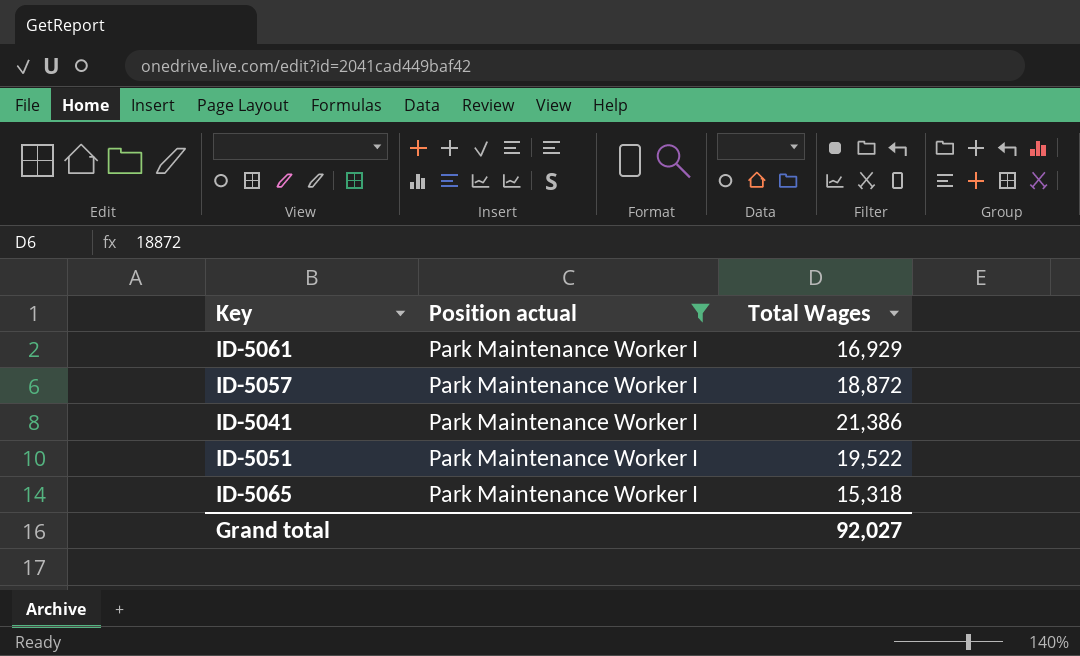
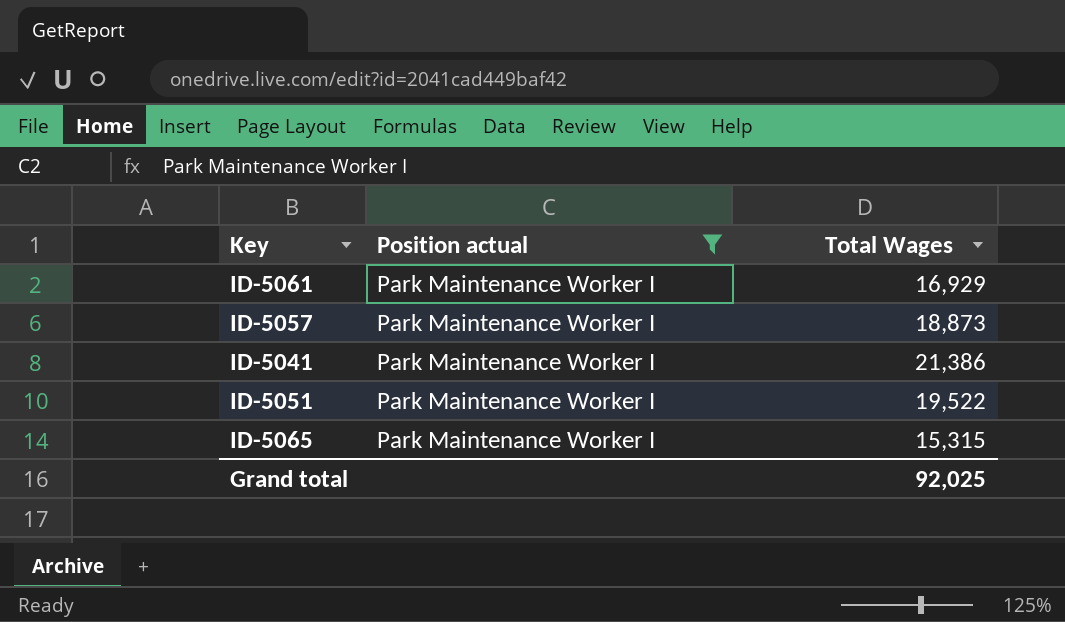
ID-5057 | Total Wages: 18,872 -> 18,873
ID-5065 | Total Wages: 15,318 -> 15,315
Grand total | Total Wages: 92,027 -> 92,025

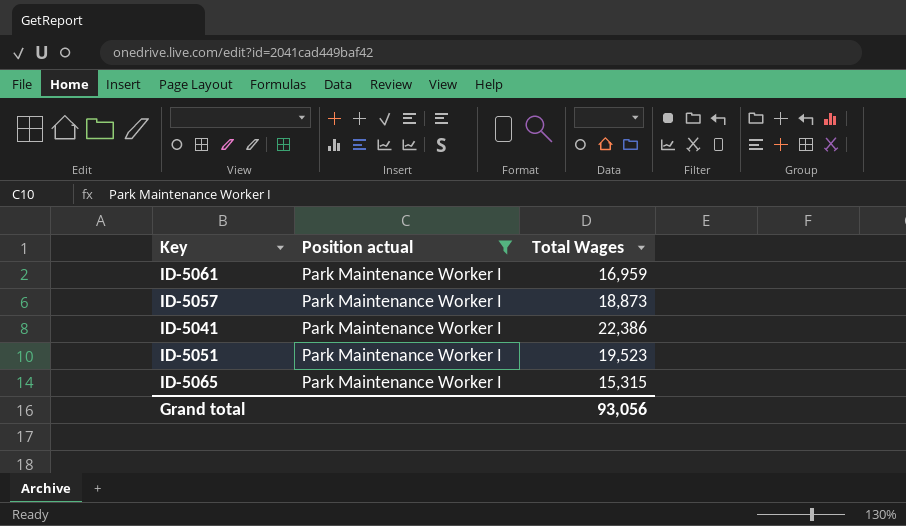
ID-5061 | Total Wages: 16,929 -> 16,959
ID-5041 | Total Wages: 21,386 -> 22,386
ID-5051 | Total Wages: 19,522 -> 19,523
Grand total | Total Wages: 92,025 -> 93,056

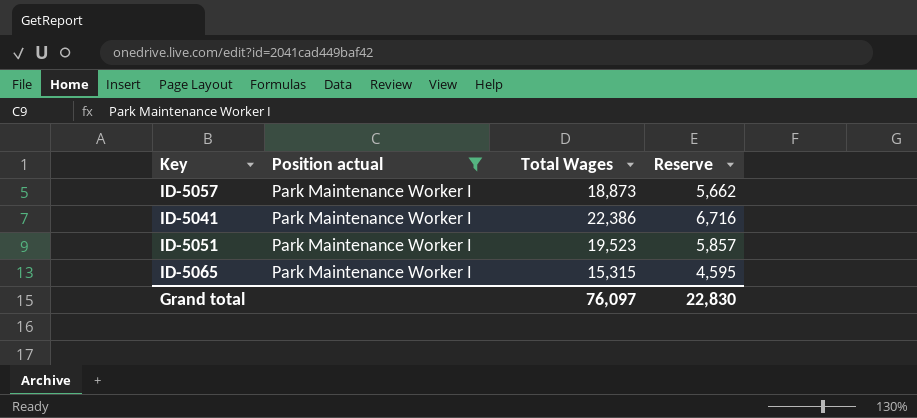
column Reserve | formula: none -> [Total Wages] * 0.3
row ID-5061: Park Maintenance Worker I | 16,959 -> none
Grand total | Total Wages: 93,056 -> 76,097

